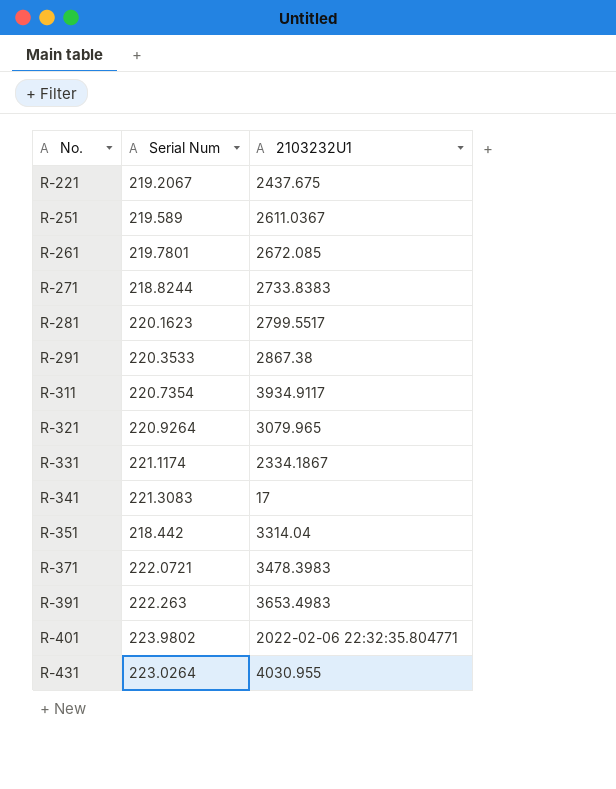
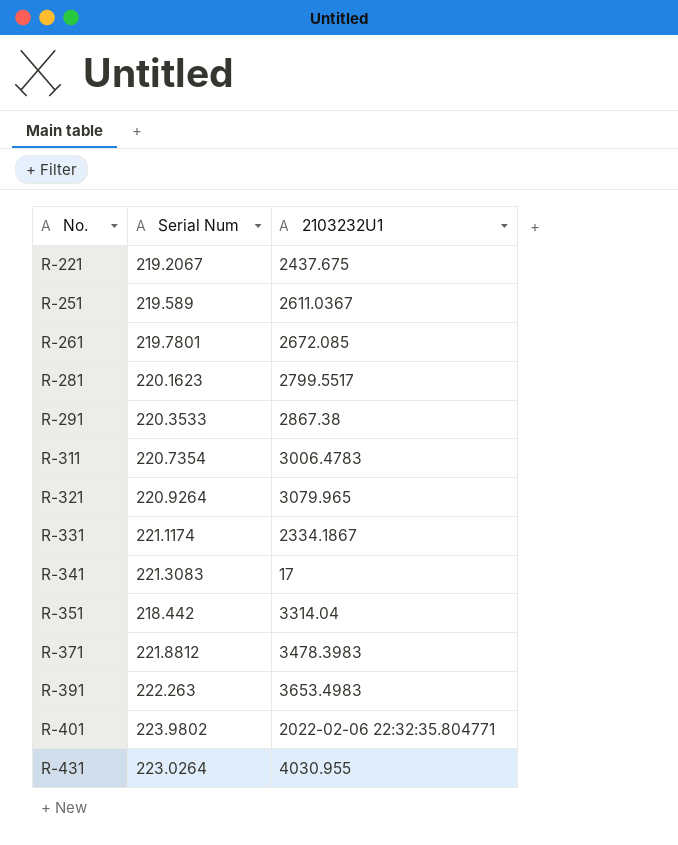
row R-271: 218.8244 | 2733.8383 -> none
R-311 | 2103232U1: 3934.9117 -> 3006.4783
R-371 | Serial Num: 222.0721 -> 221.8812

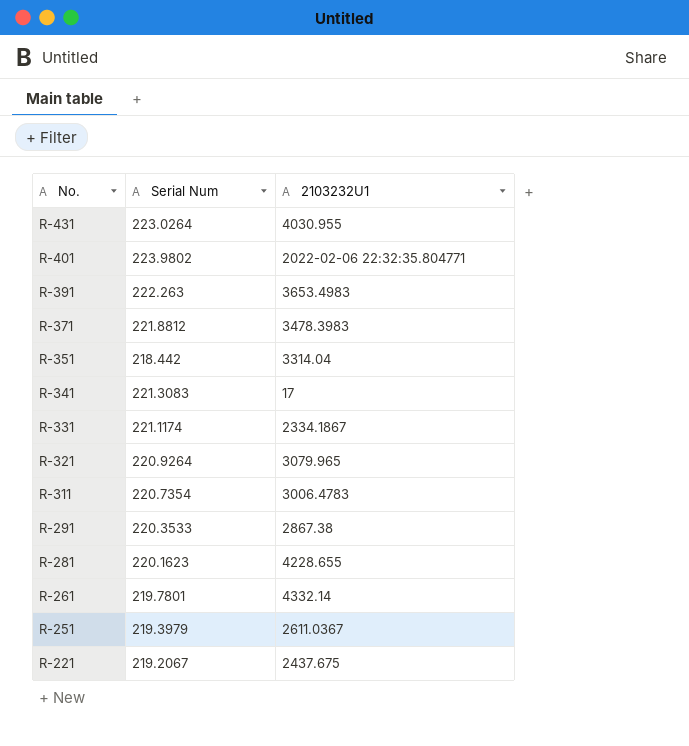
row order: No. ascending -> No. descending
R-281 | 2103232U1: 2799.5517 -> 4228.655
R-261 | 2103232U1: 2672.085 -> 4332.14
R-251 | Serial Num: 219.589 -> 219.3979

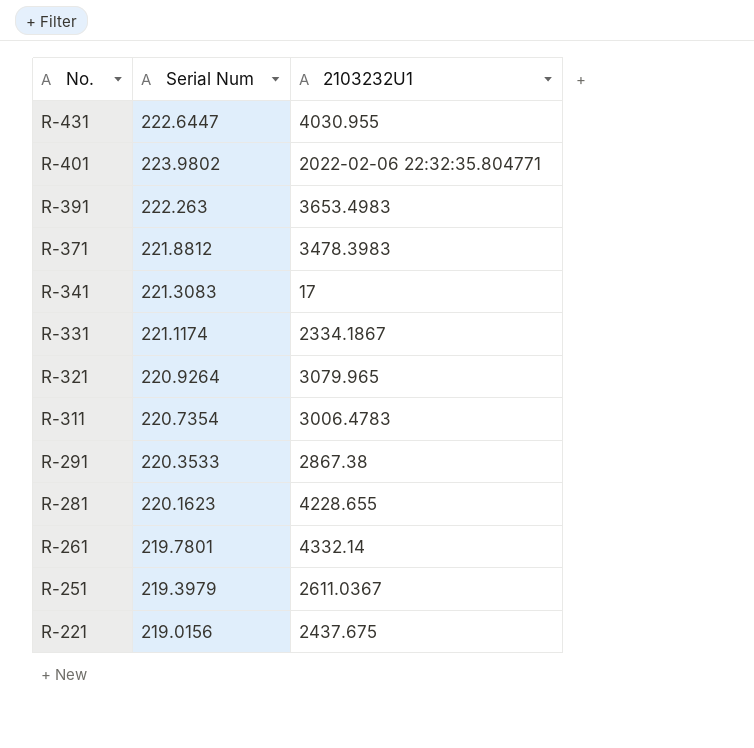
row R-351: 218.442 | 3314.04 -> none
R-431 | Serial Num: 223.0264 -> 222.6447
R-221 | Serial Num: 219.2067 -> 219.0156

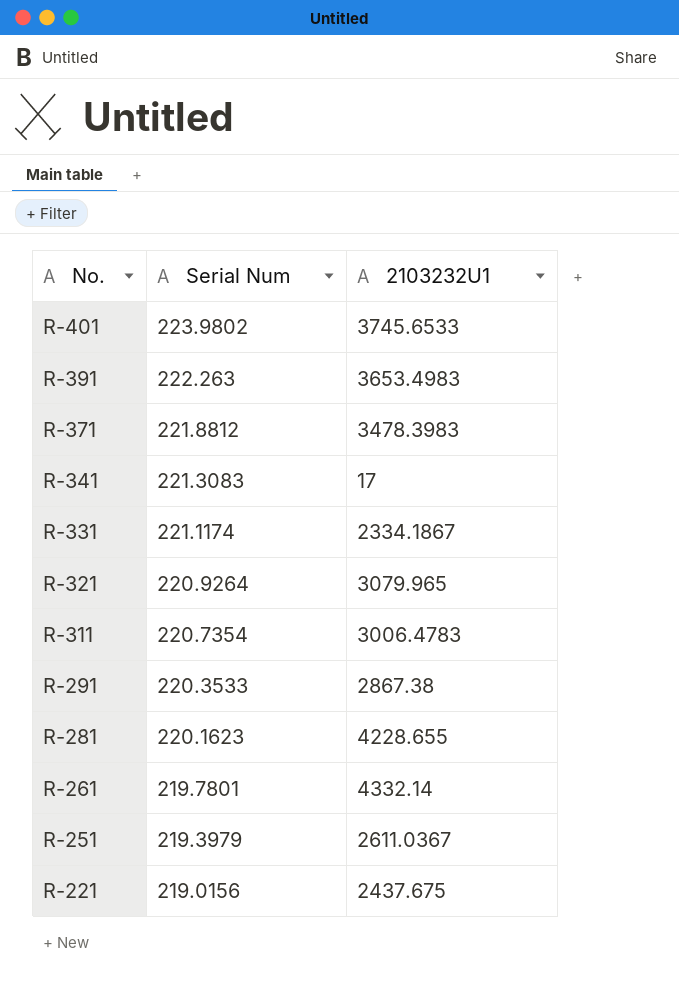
row R-431: 222.6447 | 4030.955 -> none
R-401 | 2103232U1: 2022-02-06 22:32:35.804771 -> 3745.6533

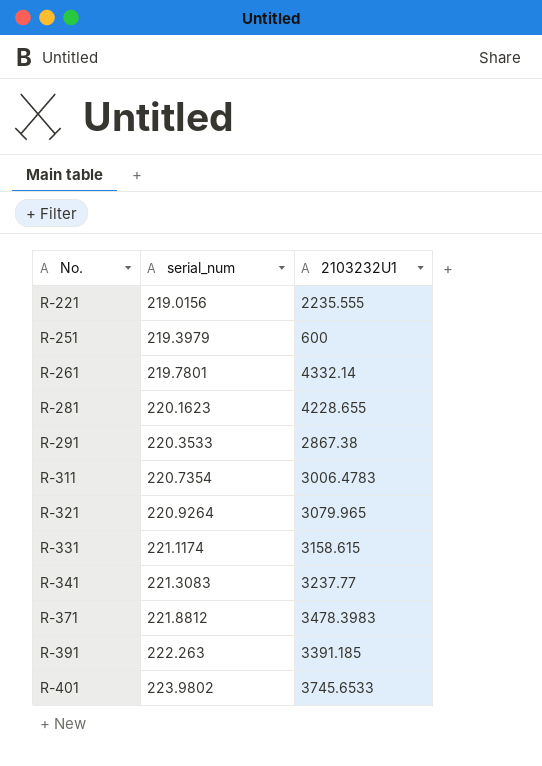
row order: No. descending -> No. ascending
column name: Serial Num -> serial_num
R-221 | 2103232U1: 2437.675 -> 2235.555
R-251 | 2103232U1: 2611.0367 -> 600
R-331 | 2103232U1: 2334.1867 -> 3158.615
R-341 | 2103232U1: 17 -> 3237.77
R-391 | 2103232U1: 3653.4983 -> 3391.185

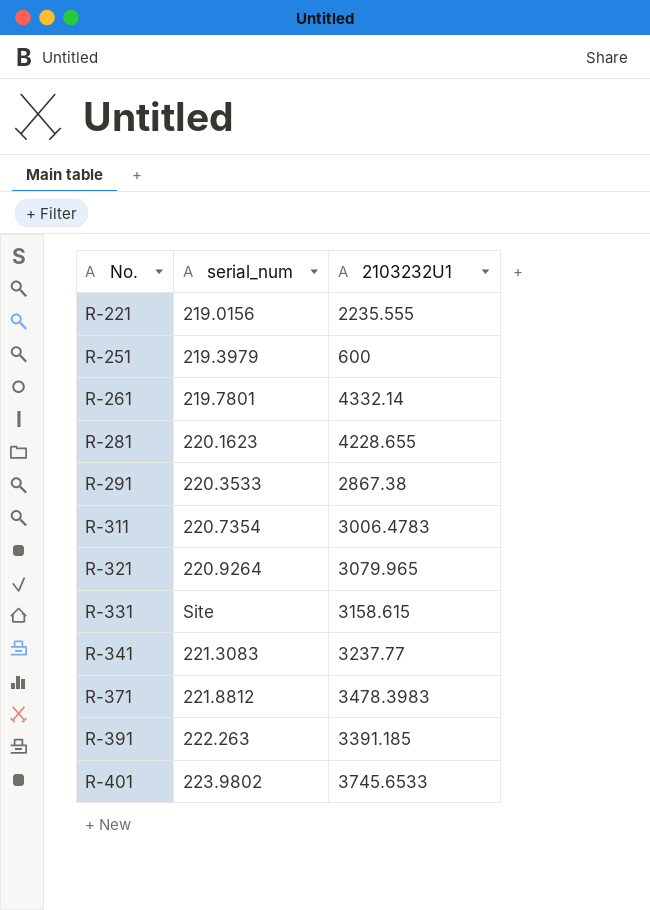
R-331 | serial_num: 221.1174 -> Site

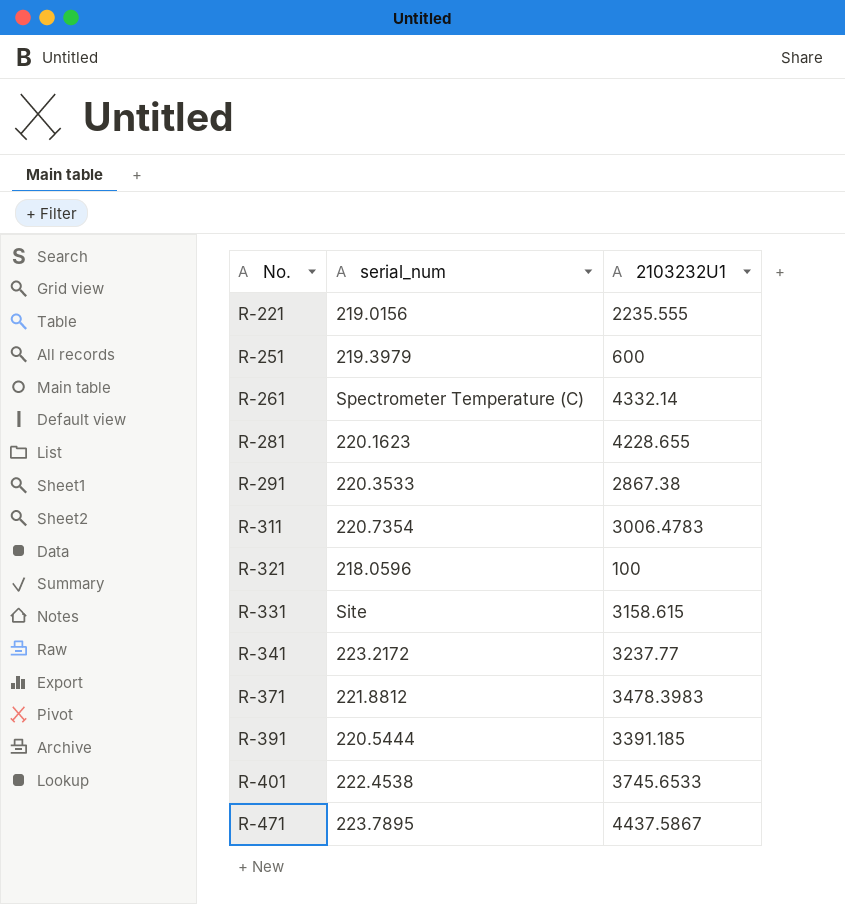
R-261 | serial_num: 219.7801 -> Spectrometer Temperature (C)
R-321 | serial_num: 220.9264 -> 218.0596
R-321 | 2103232U1: 3079.965 -> 100
R-341 | serial_num: 221.3083 -> 223.2172
R-391 | serial_num: 222.263 -> 220.5444
R-401 | serial_num: 223.9802 -> 222.4538
row R-471: none -> 223.7895 | 4437.5867

